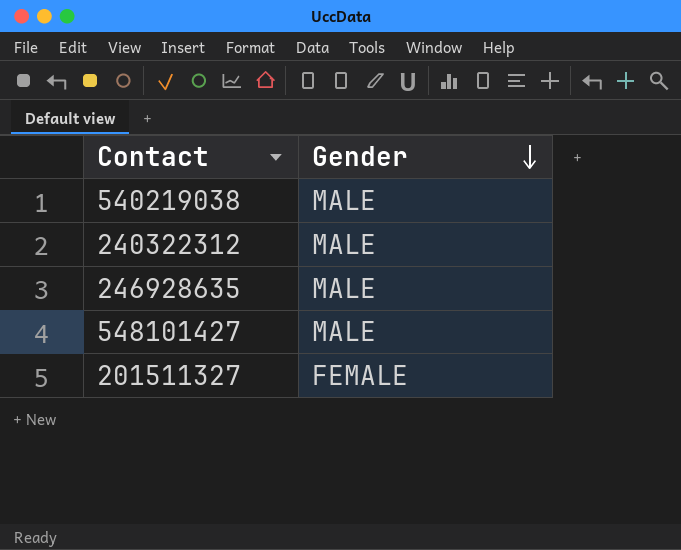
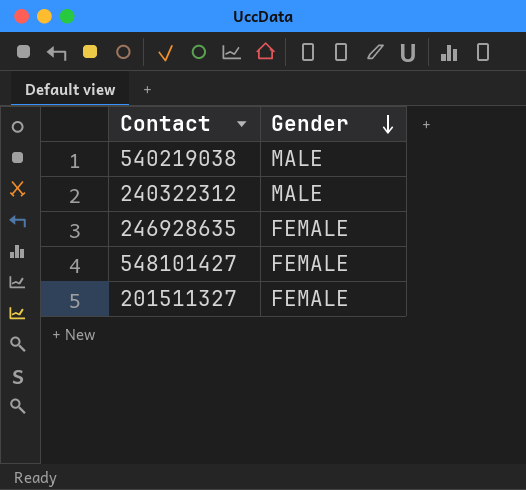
246928635 | Gender: MALE -> FEMALE
548101427 | Gender: MALE -> FEMALE

